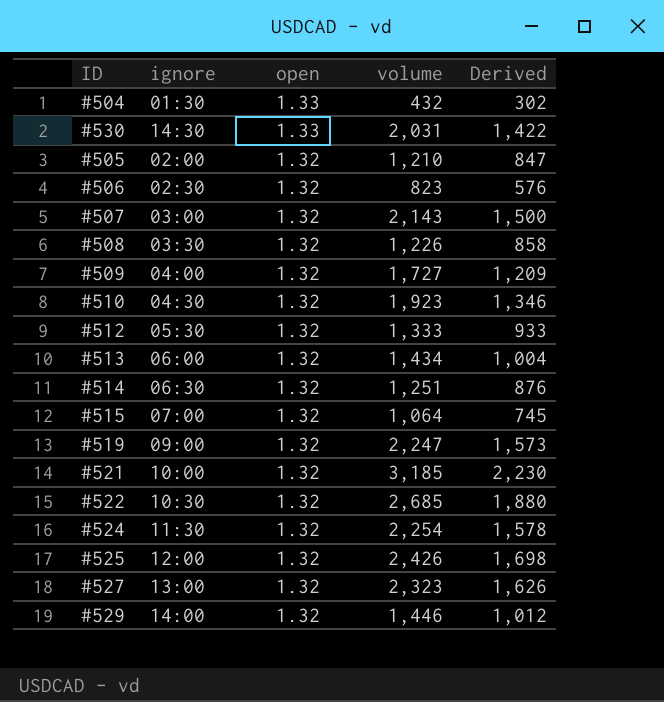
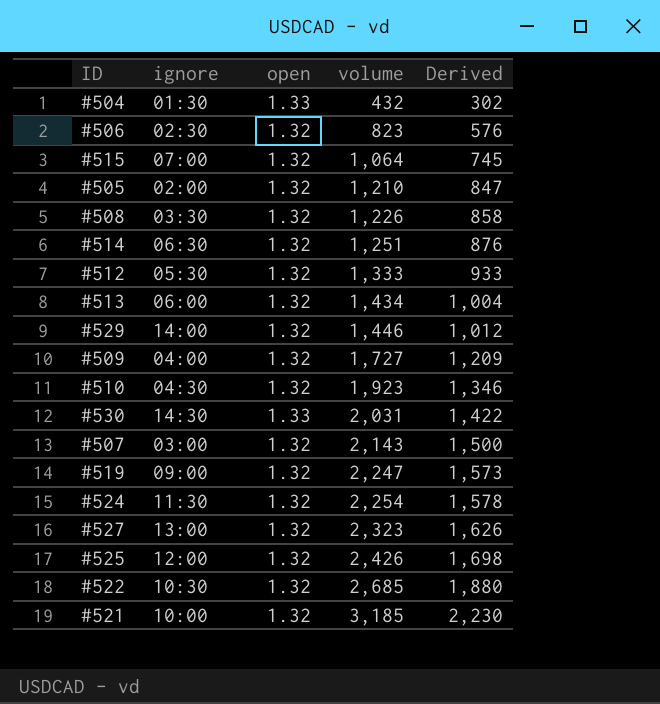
row order: open descending -> volume ascending

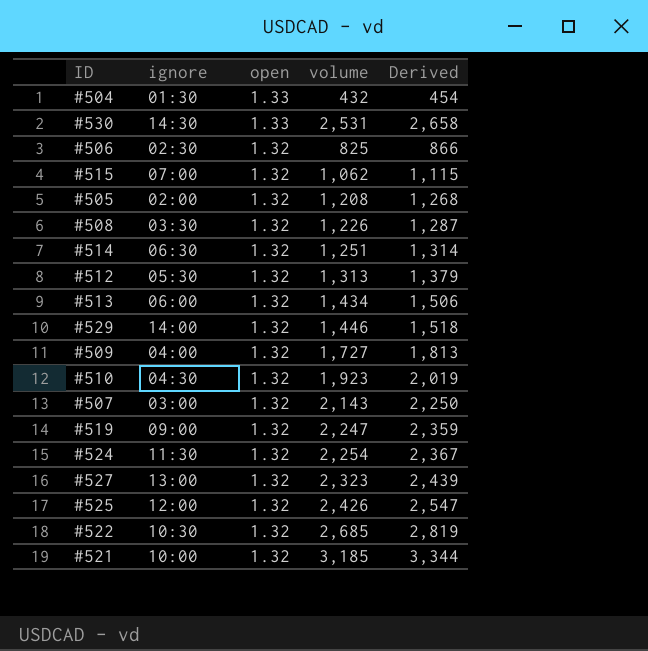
row order: volume ascending -> open descending
column Derived | formula: [volume] * 0.7 -> [volume] * 1.05
#530 | volume: 2,031 -> 2,531
#506 | volume: 823 -> 825
#515 | volume: 1,064 -> 1,062
#505 | volume: 1,210 -> 1,208
#512 | volume: 1,333 -> 1,313

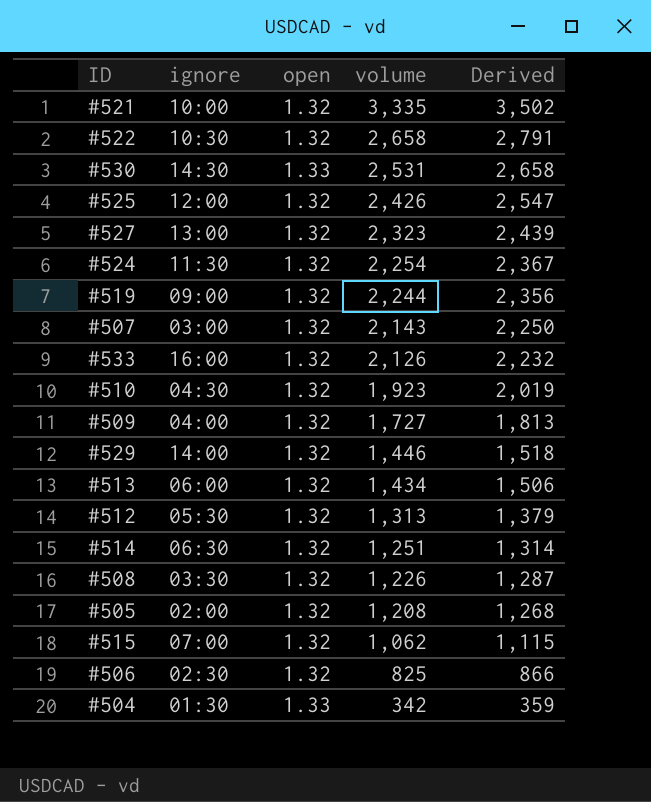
row order: open descending -> volume descending
#521 | volume: 3,185 -> 3,335
#521 | Derived: 3,344 -> 3,502
#522 | volume: 2,685 -> 2,658
#522 | Derived: 2,819 -> 2,791
#519 | volume: 2,247 -> 2,244
#519 | Derived: 2,359 -> 2,356
row #533: none -> 16:00 | 1.32 | 2,126 | 2,232
#504 | volume: 432 -> 342
#504 | Derived: 454 -> 359

